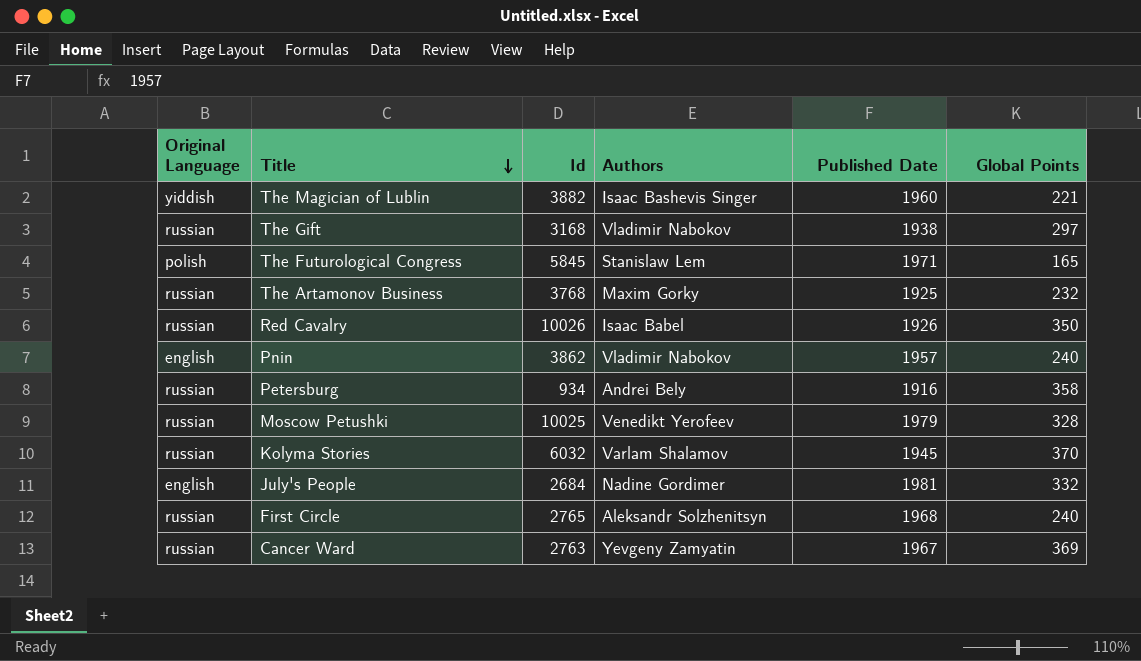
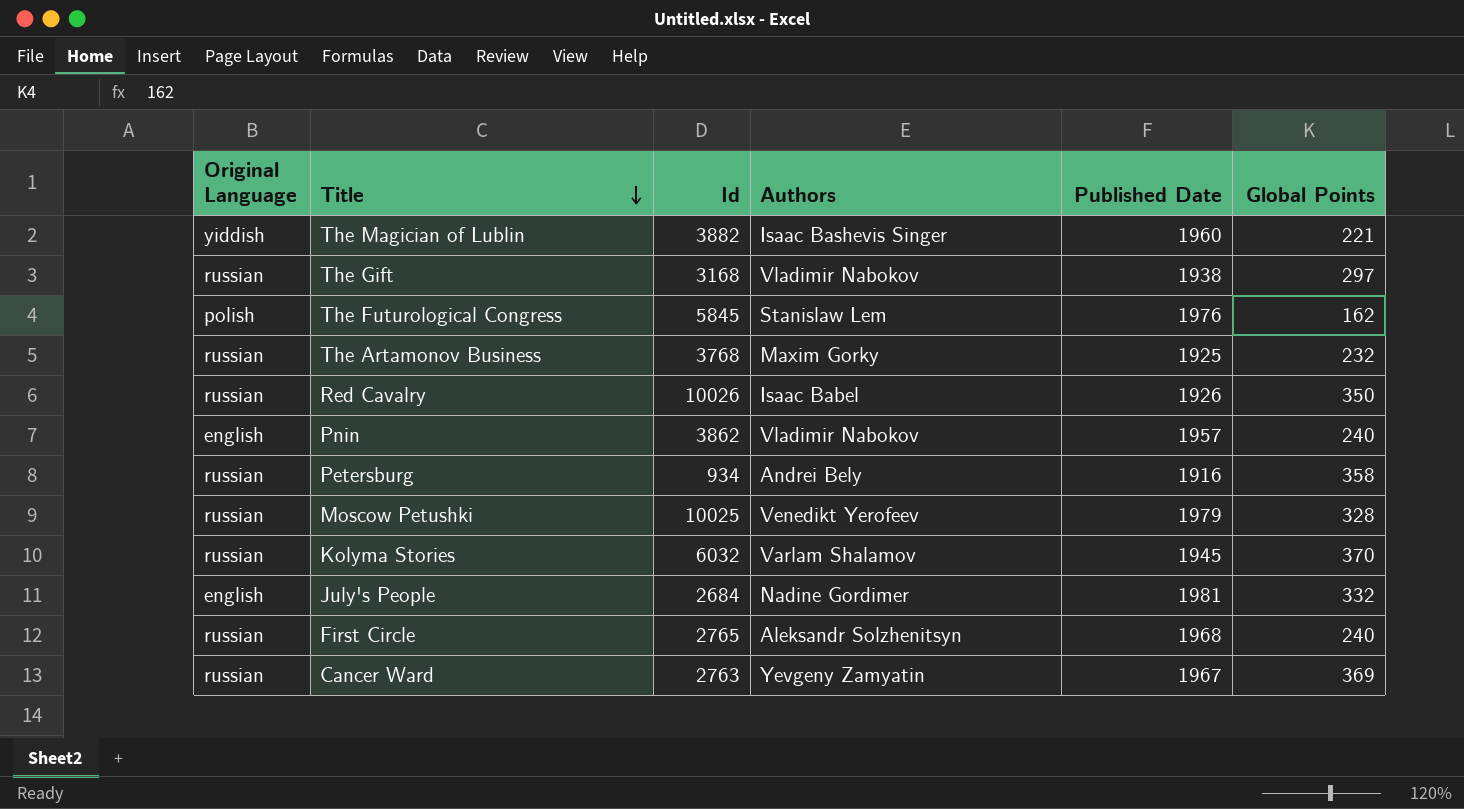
The Futurological Congress | Published Date: 1971 -> 1976
The Futurological Congress | Global Points: 165 -> 162

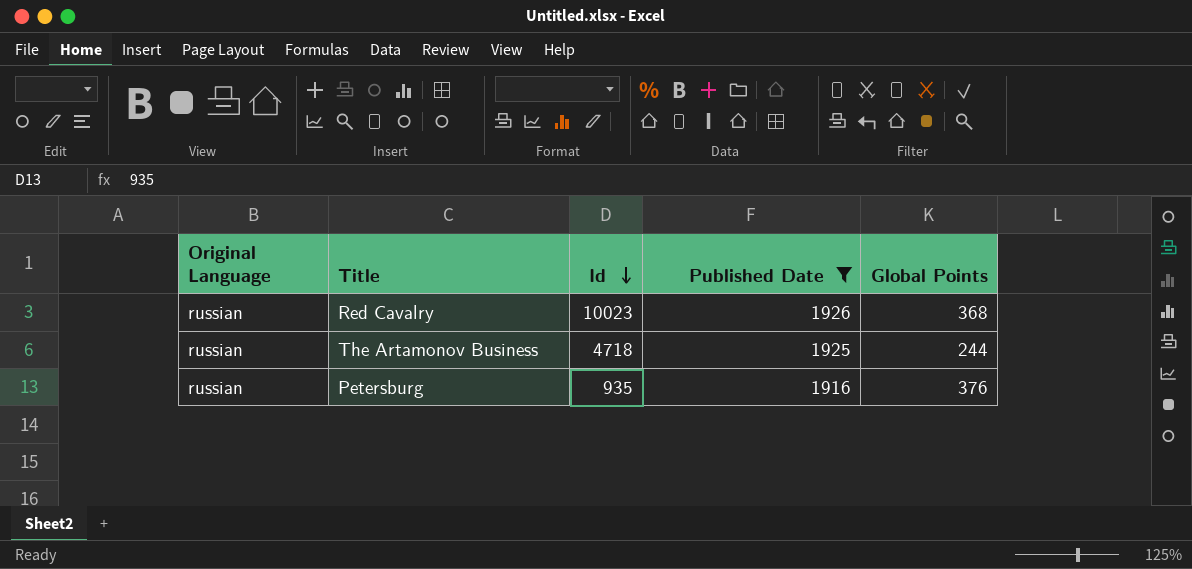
filter: none -> Published Date <= 1926
row order: Title descending -> Id descending
column Authors | position: 4 -> none
Red Cavalry | Id: 10026 -> 10023
Red Cavalry | Global Points: 350 -> 368
The Artamonov Business | Id: 3768 -> 4718
The Artamonov Business | Global Points: 232 -> 244
Petersburg | Id: 934 -> 935
Petersburg | Global Points: 358 -> 376

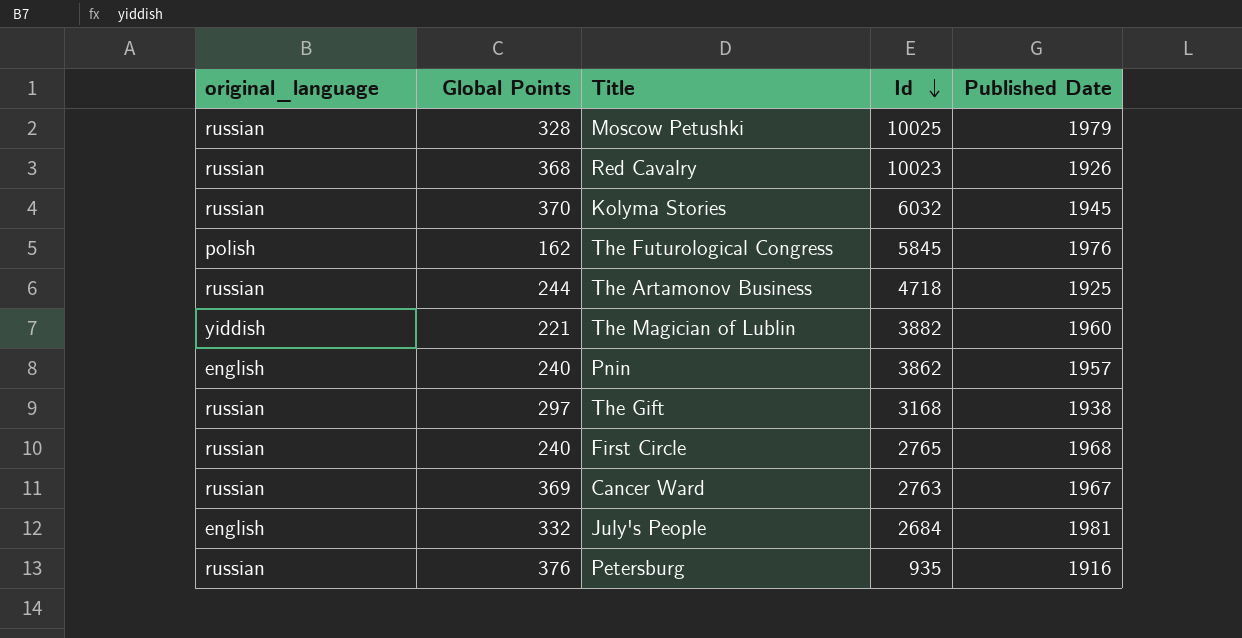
filter: Published Date <= 1926 -> none
column name: Original Language -> original_language
column Global Points | position: 5 -> 2

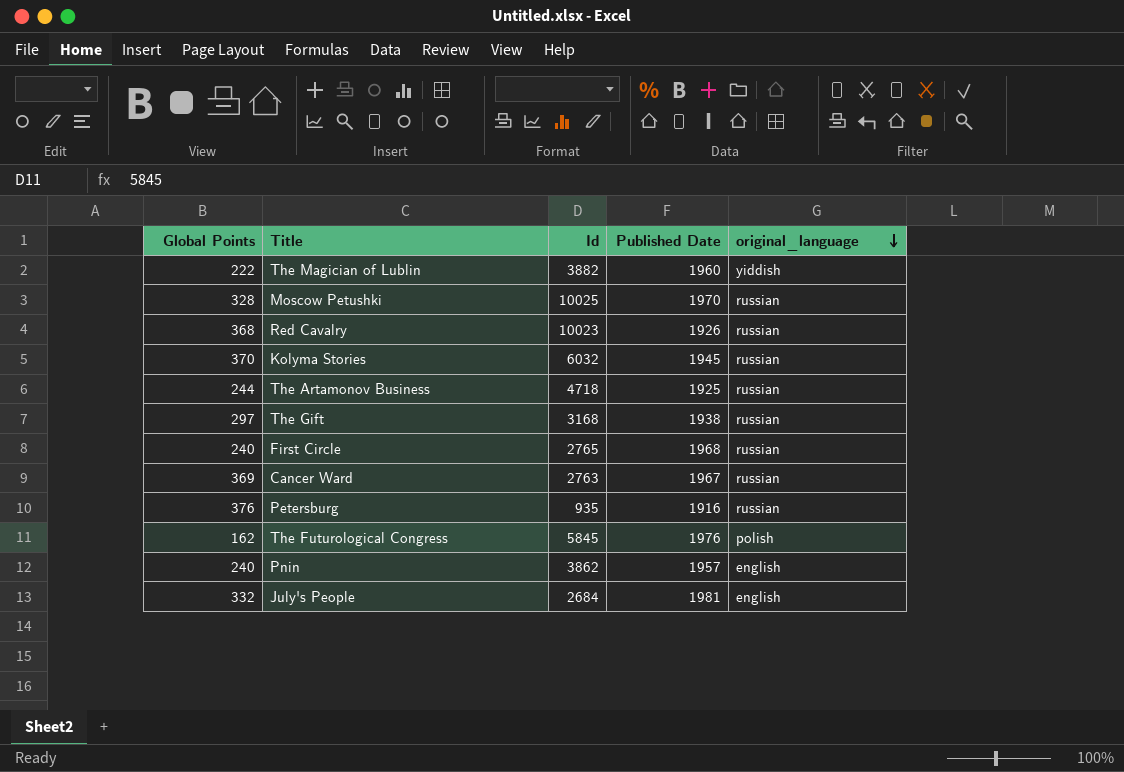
row order: Id descending -> original_language descending
column original_language | position: 1 -> 5
The Magician of Lublin | Global Points: 221 -> 222
Moscow Petushki | Published Date: 1979 -> 1970

